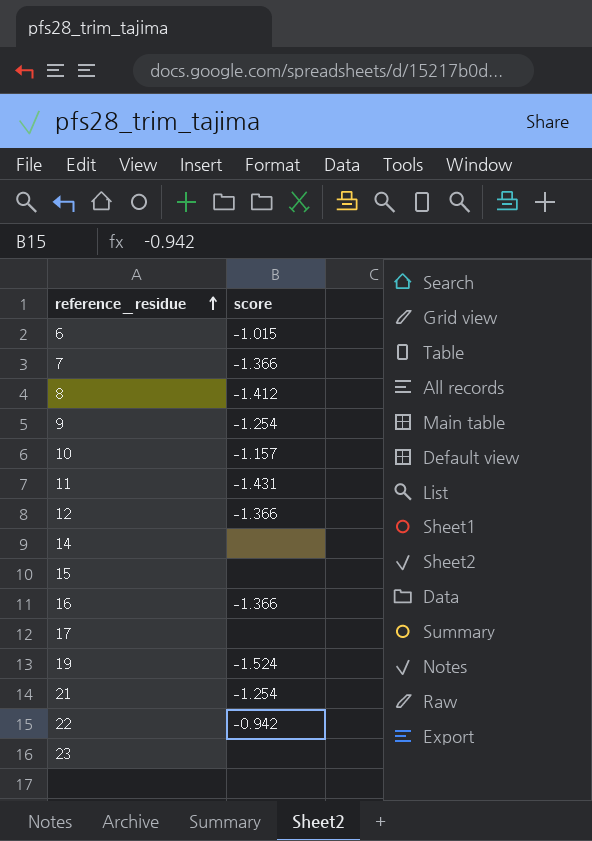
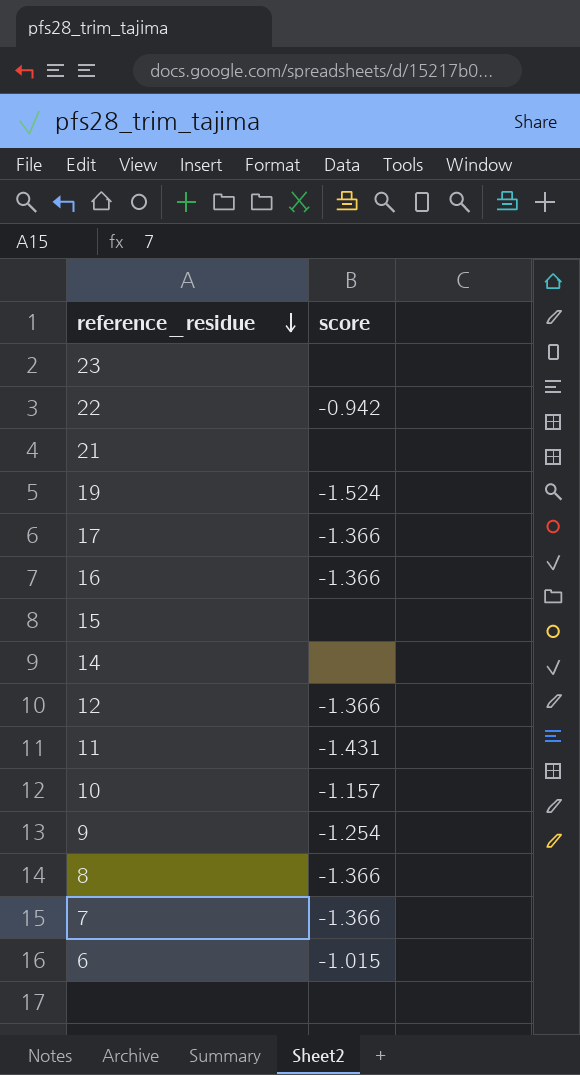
row order: reference_residue ascending -> reference_residue descending
21 | score: -1.254 -> none
17 | score: none -> -1.366
8 | score: -1.412 -> -1.366

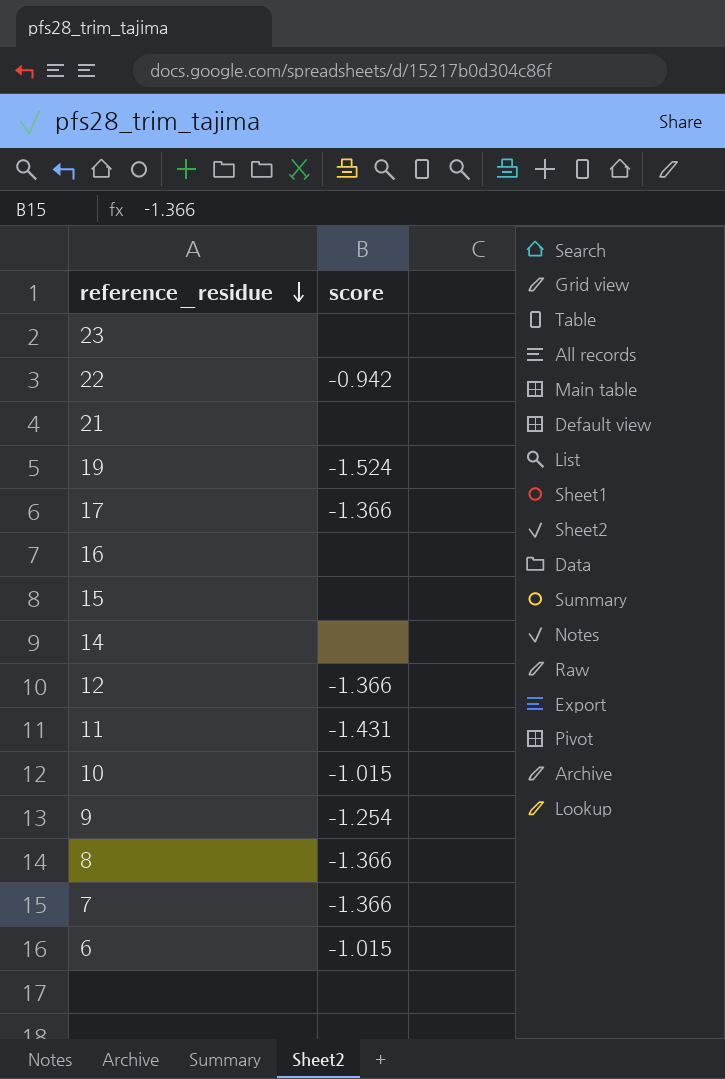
16 | score: -1.366 -> none
10 | score: -1.157 -> -1.015

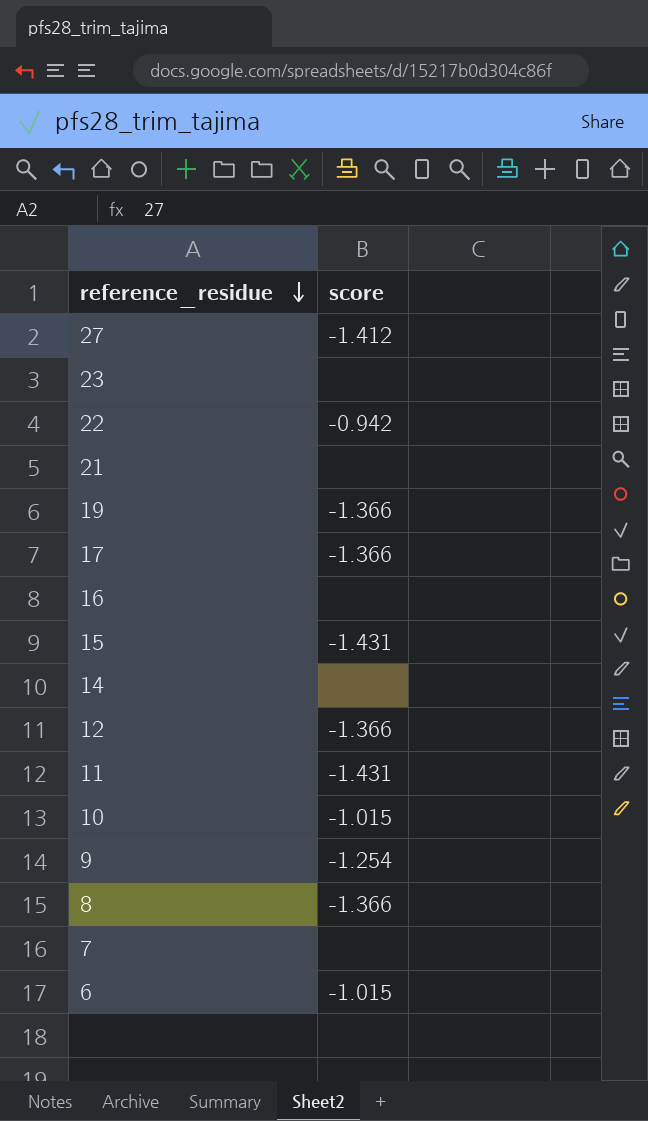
row 27: none -> -1.412
19 | score: -1.524 -> -1.366
15 | score: none -> -1.431
7 | score: -1.366 -> none

